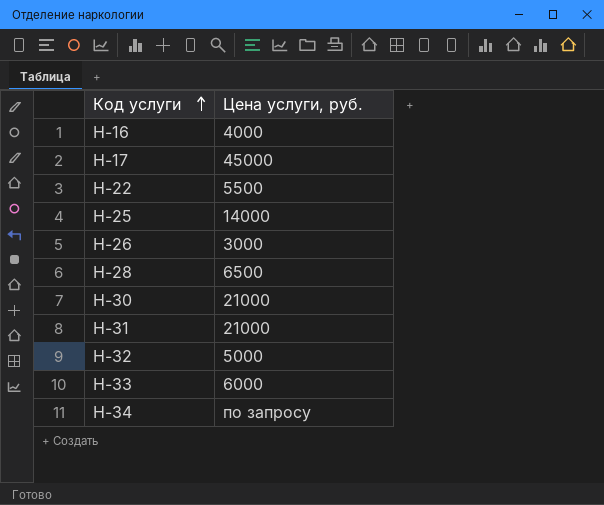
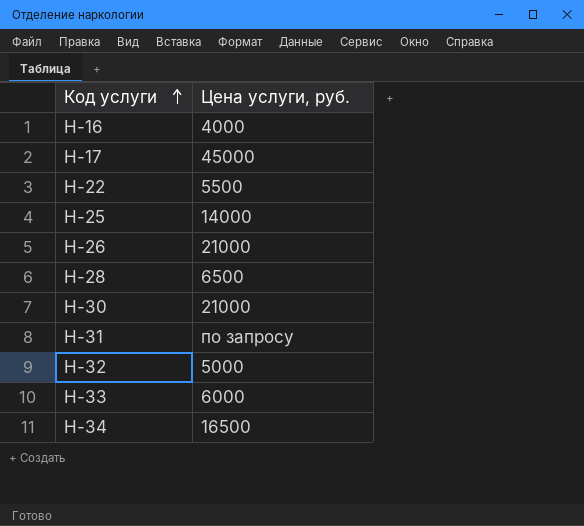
Н-26 | Цена услуги, руб.: 3000 -> 21000
Н-31 | Цена услуги, руб.: 21000 -> по запросу
Н-34 | Цена услуги, руб.: по запросу -> 16500

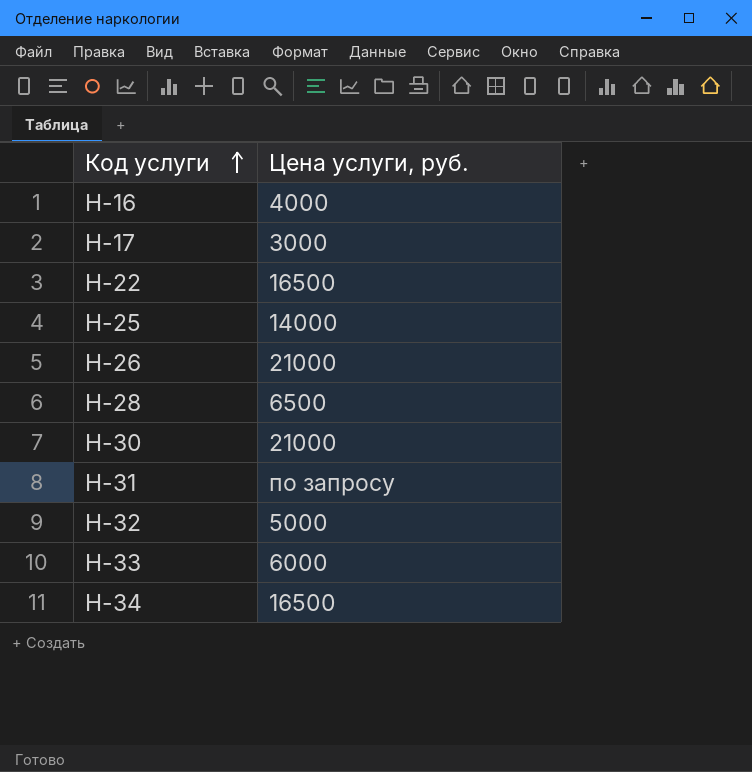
Н-17 | Цена услуги, руб.: 45000 -> 3000
Н-22 | Цена услуги, руб.: 5500 -> 16500

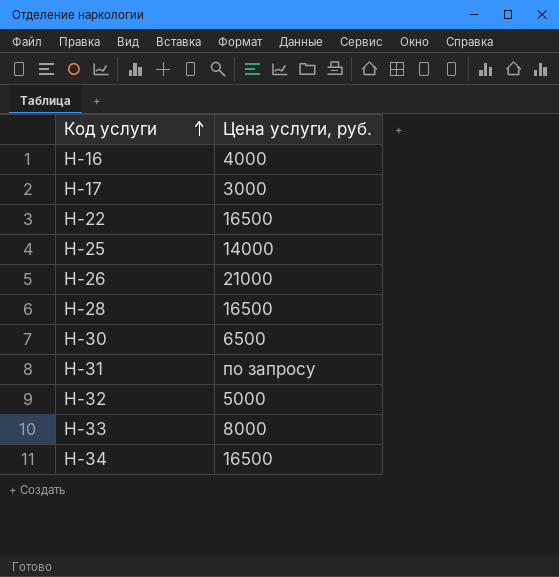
Н-28 | Цена услуги, руб.: 6500 -> 16500
Н-30 | Цена услуги, руб.: 21000 -> 6500
Н-33 | Цена услуги, руб.: 6000 -> 8000

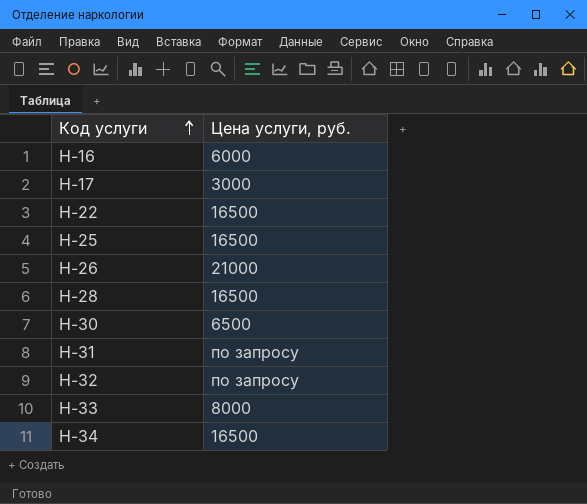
Н-16 | Цена услуги, руб.: 4000 -> 6000
Н-25 | Цена услуги, руб.: 14000 -> 16500
Н-32 | Цена услуги, руб.: 5000 -> по запросу

